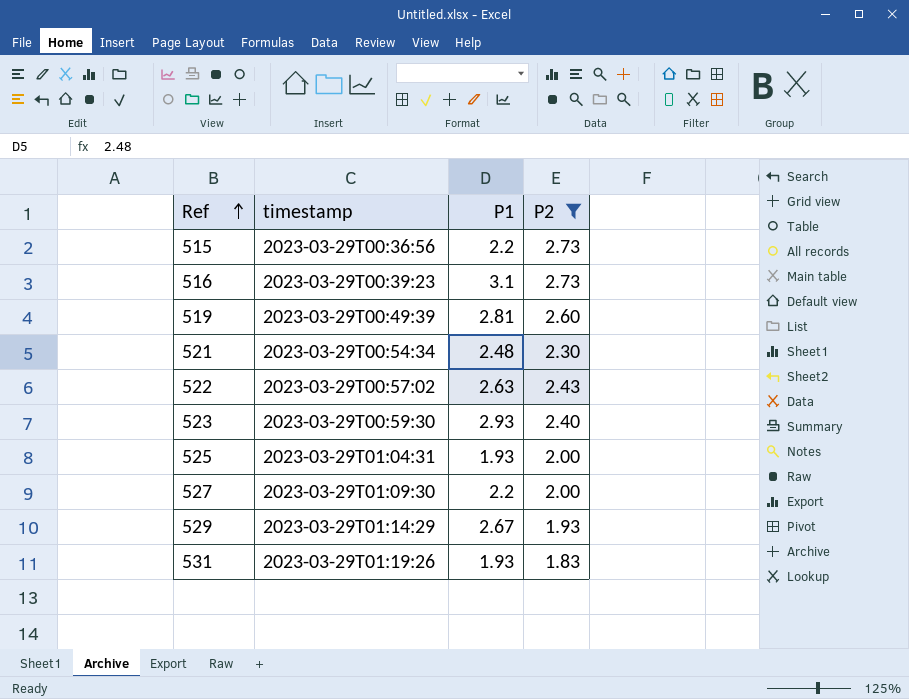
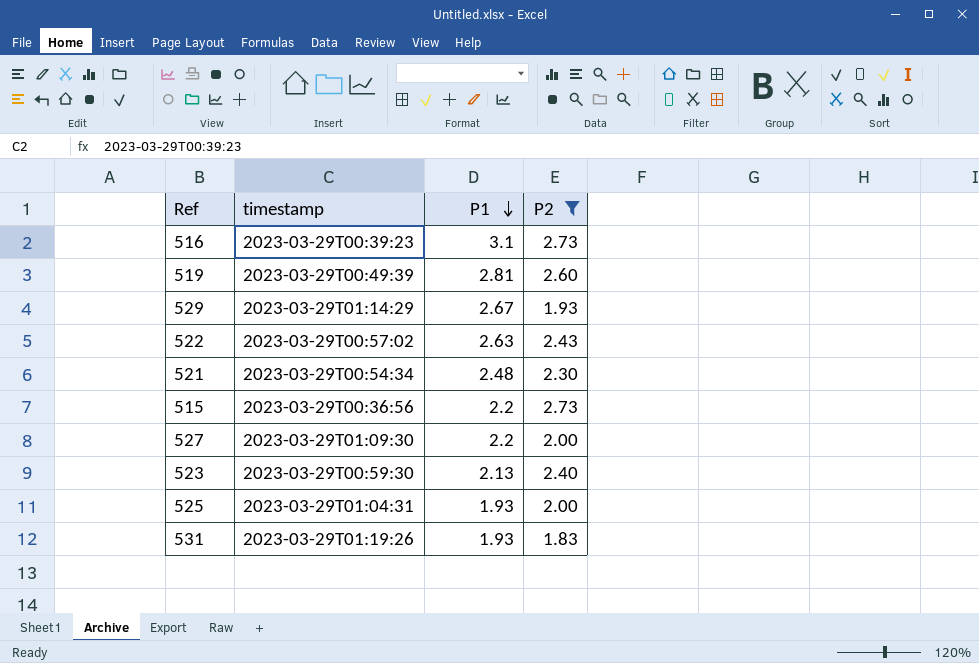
row order: Ref ascending -> P1 descending
523 | P1: 2.93 -> 2.13

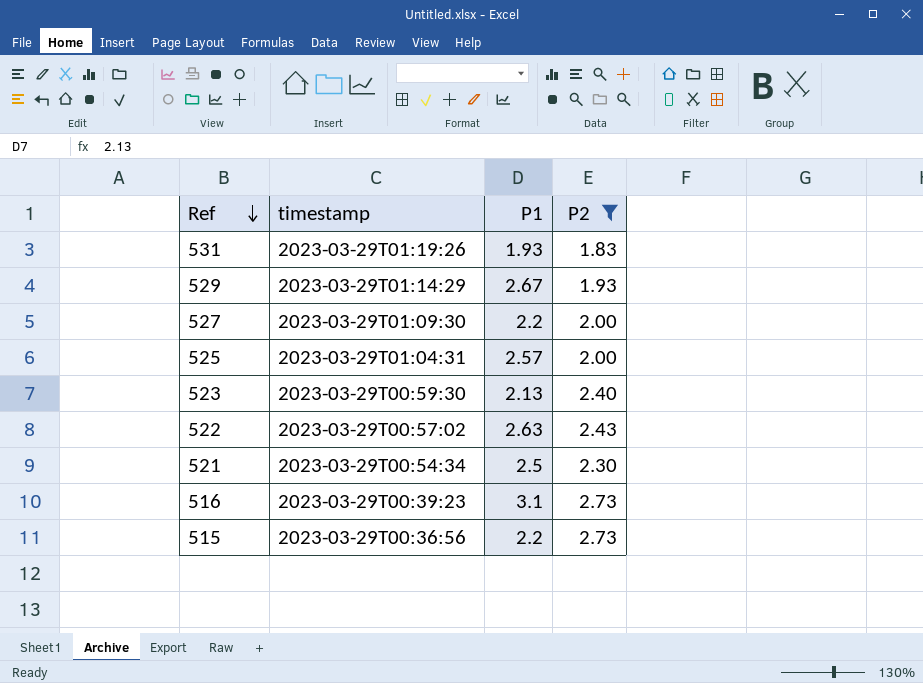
row order: P1 descending -> Ref descending
row 519: 2023-03-29T00:49:39 | 2.81 | 2.60 -> none
525 | P1: 1.93 -> 2.57
521 | P1: 2.48 -> 2.5

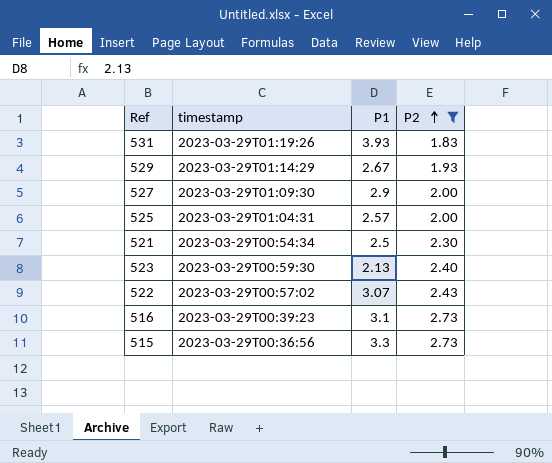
row order: Ref descending -> P2 ascending
531 | P1: 1.93 -> 3.93
527 | P1: 2.2 -> 2.9
522 | P1: 2.63 -> 3.07
515 | P1: 2.2 -> 3.3

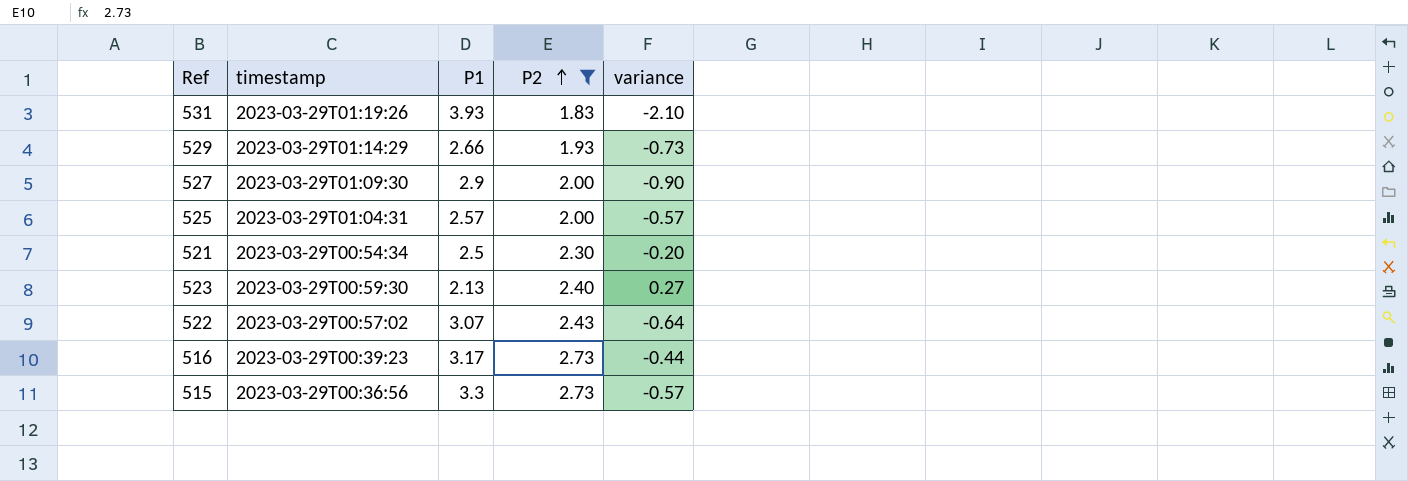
column variance | formula: none -> [P2] - [P1]
529 | P1: 2.67 -> 2.66
516 | P1: 3.1 -> 3.17

